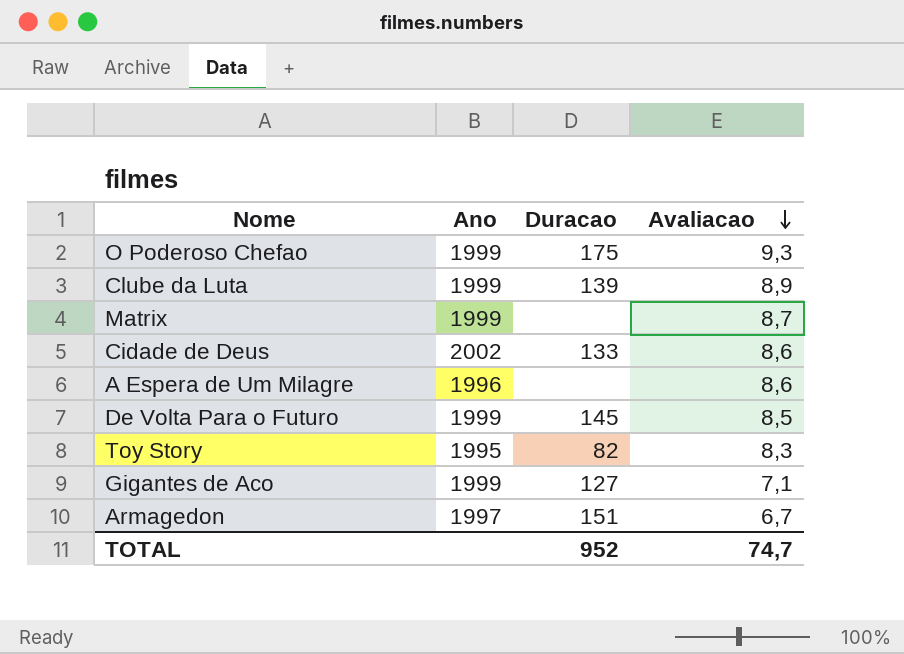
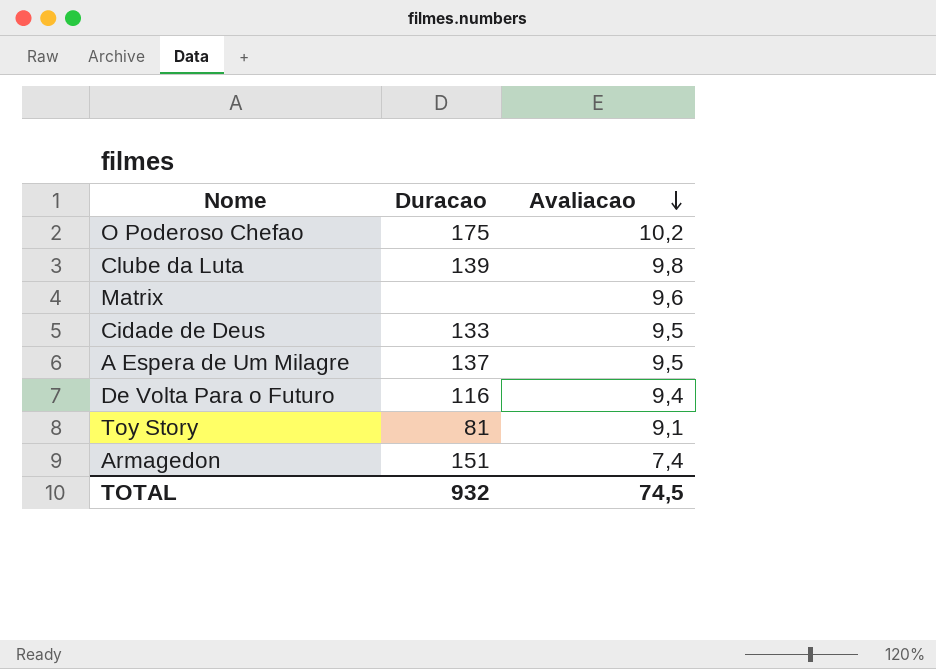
column Ano | position: 2 -> none
row Gigantes de Aco: 1999 | 127 | 7,1 -> none
O Poderoso Chefao | Avaliacao: 9,3 -> 10,2
Clube da Luta | Avaliacao: 8,9 -> 9,8
Matrix | Avaliacao: 8,7 -> 9,6
Cidade de Deus | Avaliacao: 8,6 -> 9,5
A Espera de Um Milagre | Duracao: none -> 137
A Espera de Um Milagre | Avaliacao: 8,6 -> 9,5
De Volta Para o Futuro | Duracao: 145 -> 116
De Volta Para o Futuro | Avaliacao: 8,5 -> 9,4
Toy Story | Duracao: 82 -> 81
Toy Story | Avaliacao: 8,3 -> 9,1
Armagedon | Avaliacao: 6,7 -> 7,4
TOTAL | Duracao: 952 -> 932
TOTAL | Avaliacao: 74,7 -> 74,5

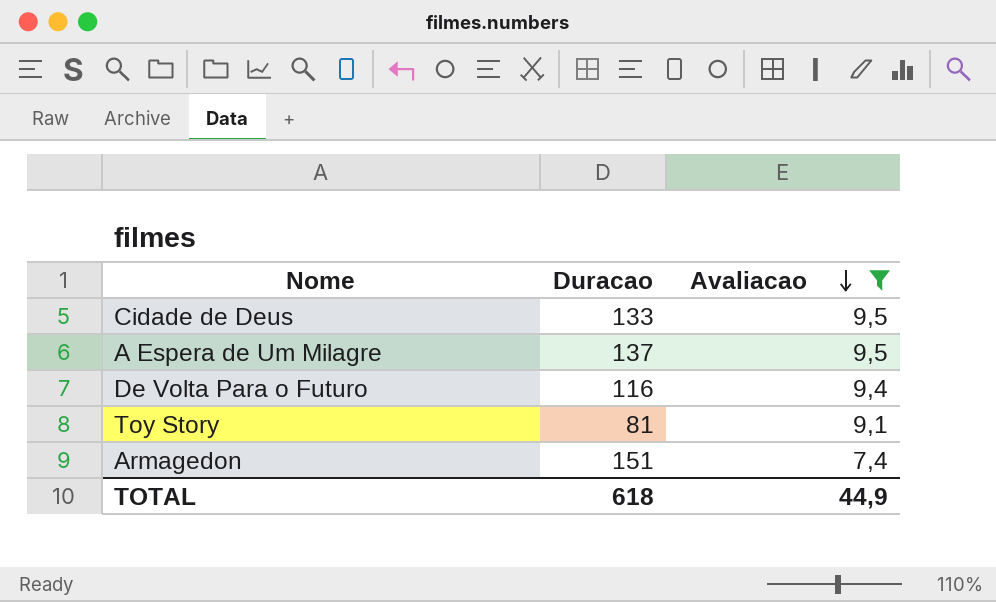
filter: none -> Avaliacao <= 9,5
TOTAL | Duracao: 932 -> 618
TOTAL | Avaliacao: 74,5 -> 44,9

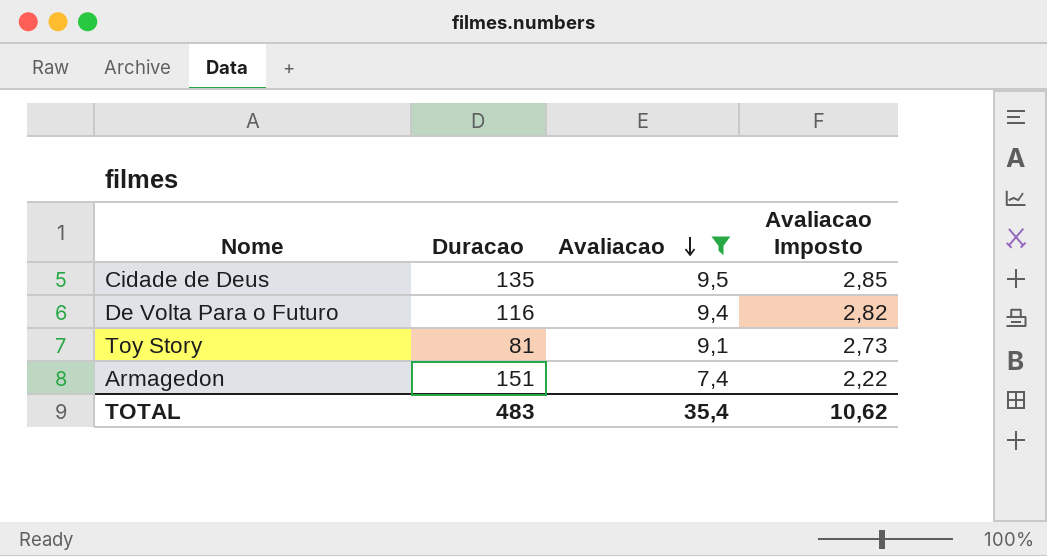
column Avaliacao Imposto | formula: none -> [Avaliacao] * 0,3
row A Espera de Um Milagre: 137 | 9,5 -> none
Cidade de Deus | Duracao: 133 -> 135
TOTAL | Duracao: 618 -> 483
TOTAL | Avaliacao: 44,9 -> 35,4

